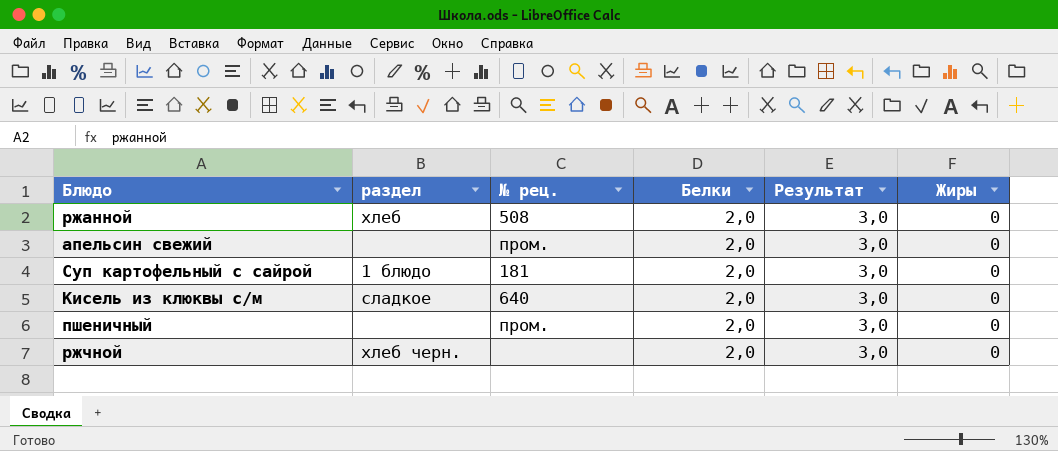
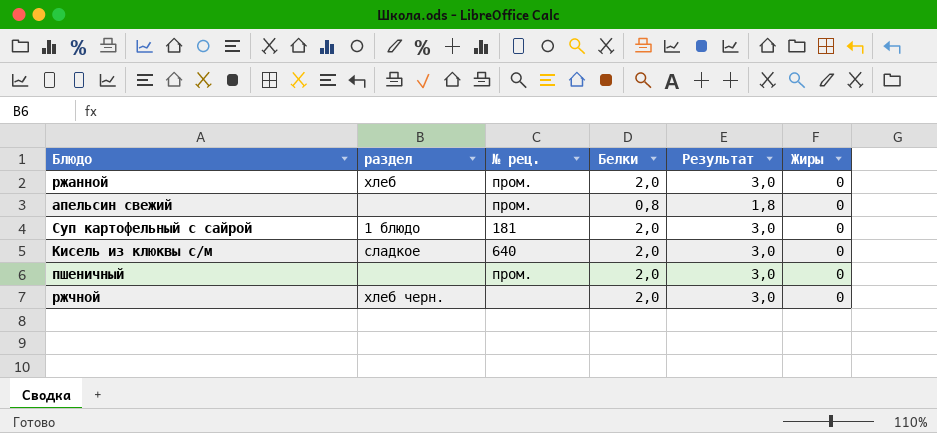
ржанной | № рец.: 508 -> пром.
апельсин свежий | Белки: 2,0 -> 0,8
апельсин свежий | Результат: 3,0 -> 1,8

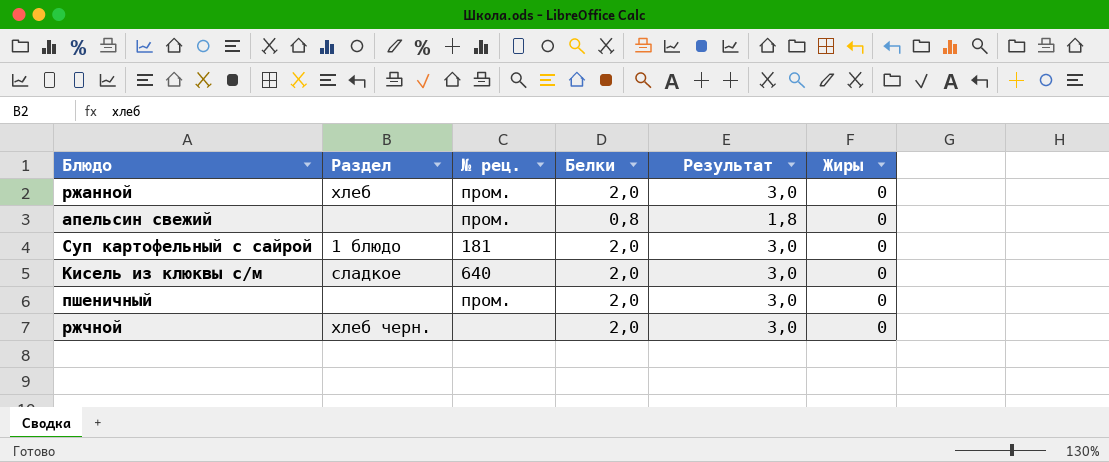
column name: раздел -> Раздел

